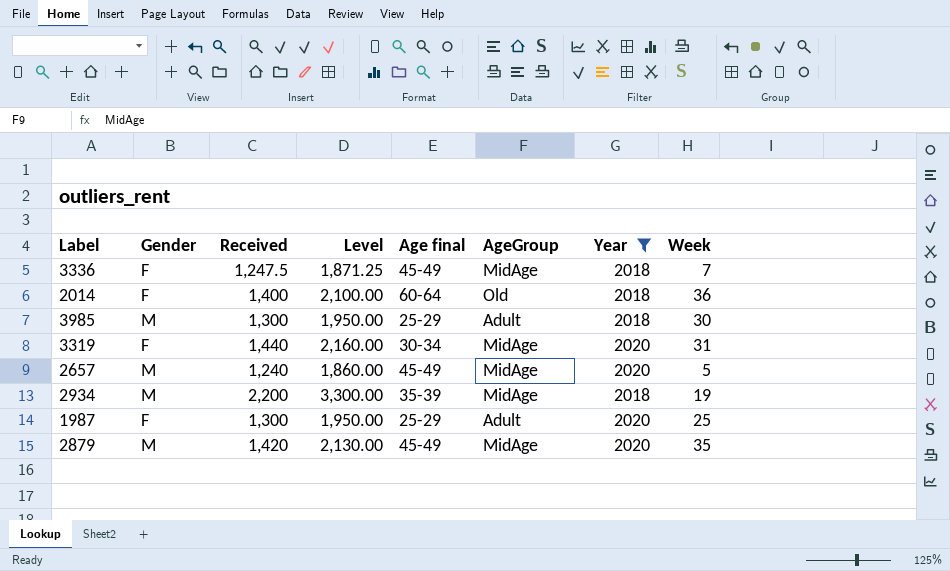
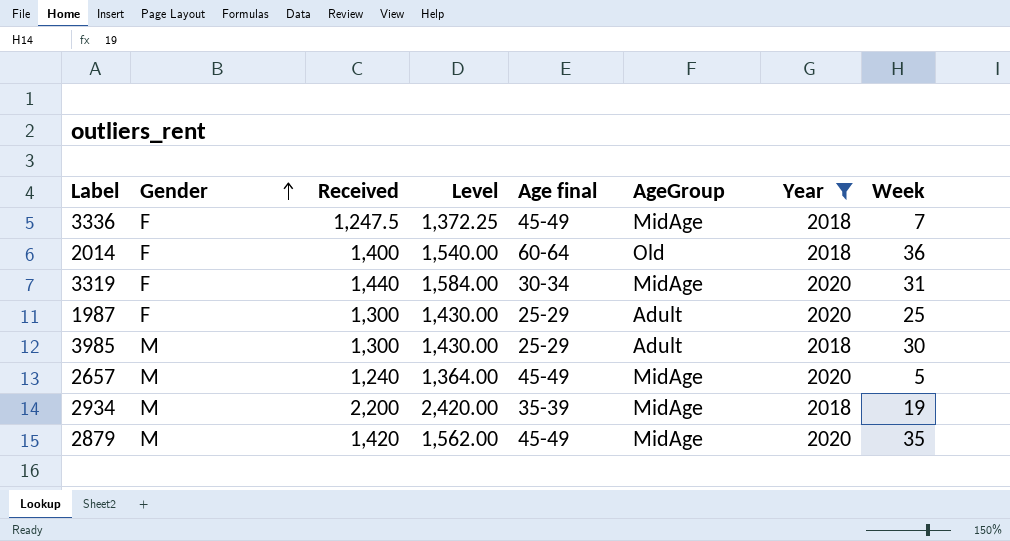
row order: none -> Gender ascending
column Level | formula: [Received] * 1.5 -> [Received] * 1.1

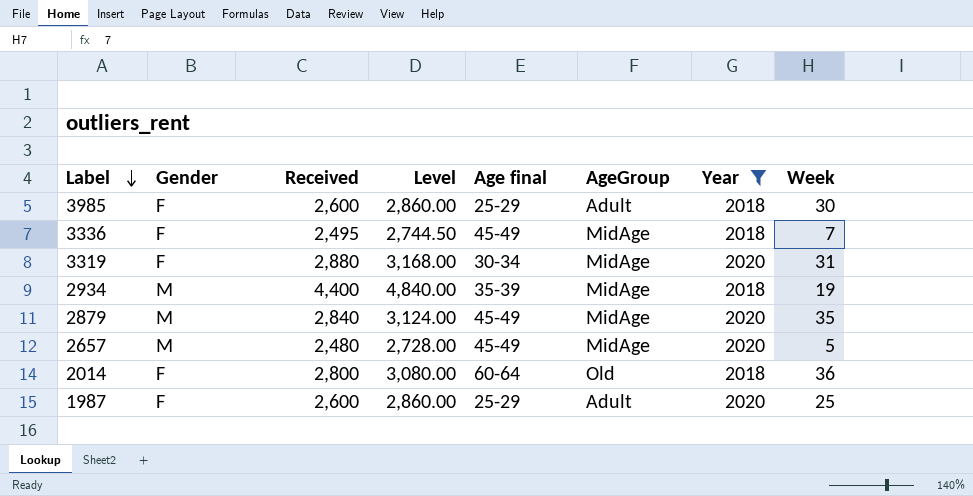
row order: Gender ascending -> Label descending
3985 | Gender: M -> F
3985 | Received: 1,300 -> 2,600
3985 | Level: 1,430.00 -> 2,860.00
3336 | Received: 1,247.5 -> 2,495
3336 | Level: 1,372.25 -> 2,744.50
3319 | Received: 1,440 -> 2,880
3319 | Level: 1,584.00 -> 3,168.00
2934 | Received: 2,200 -> 4,400
2934 | Level: 2,420.00 -> 4,840.00
2879 | Received: 1,420 -> 2,840
2879 | Level: 1,562.00 -> 3,124.00
2657 | Received: 1,240 -> 2,480
2657 | Level: 1,364.00 -> 2,728.00
2014 | Received: 1,400 -> 2,800
2014 | Level: 1,540.00 -> 3,080.00
1987 | Received: 1,300 -> 2,600
1987 | Level: 1,430.00 -> 2,860.00

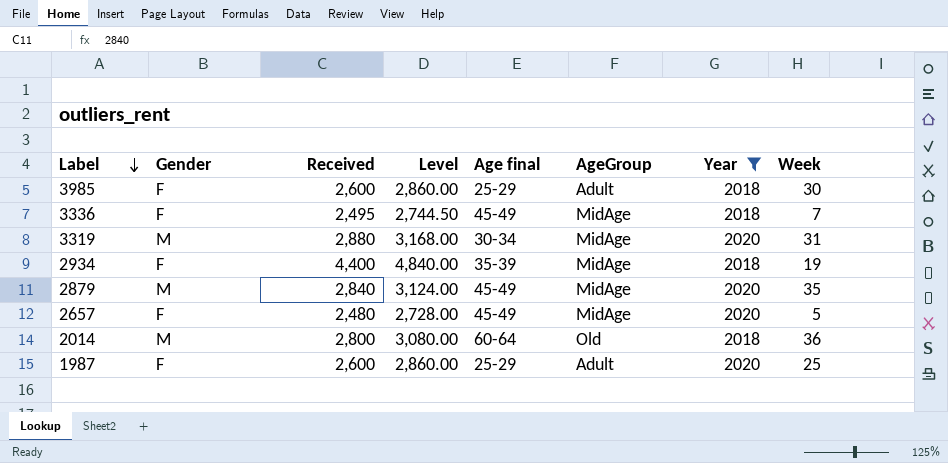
3319 | Gender: F -> M
2934 | Gender: M -> F
2657 | Gender: M -> F
2014 | Gender: F -> M

